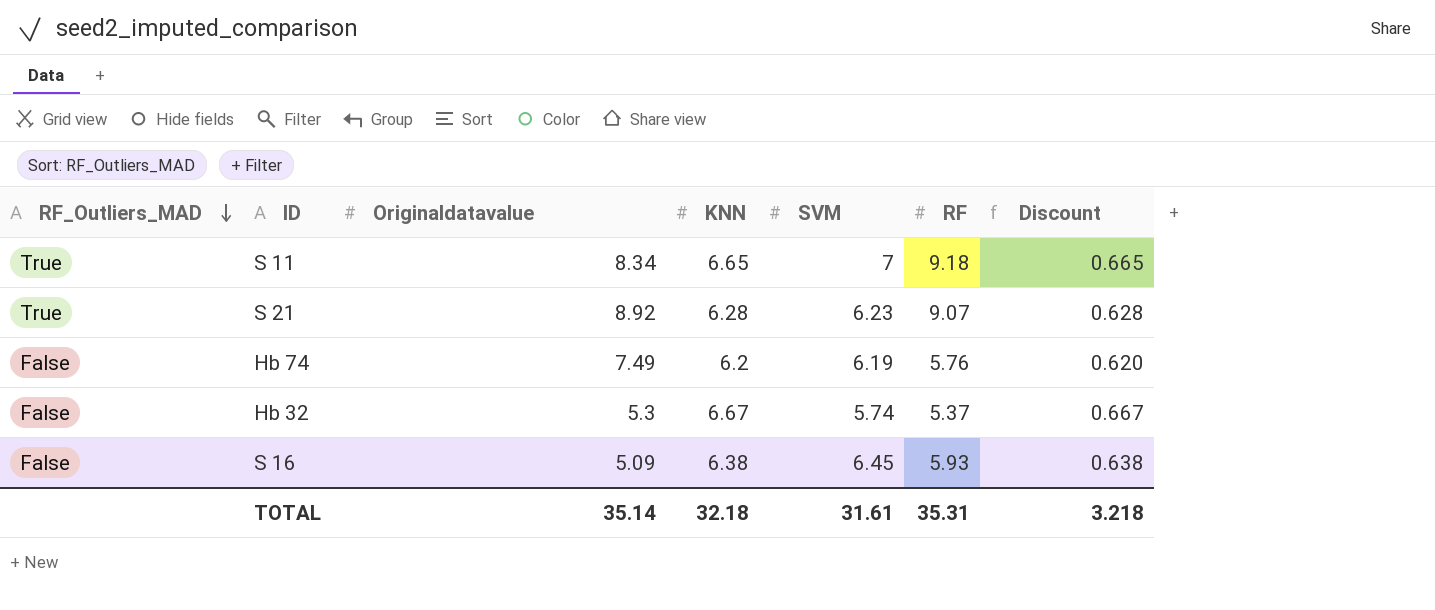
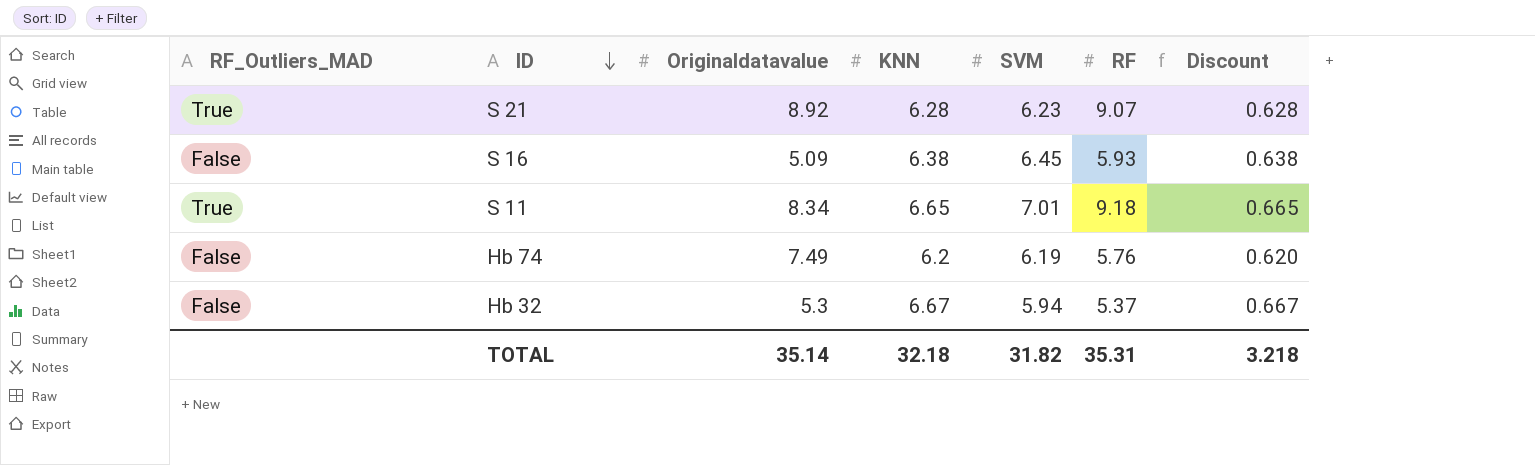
row order: RF_Outliers_MAD descending -> ID descending
S 11 | SVM: 7 -> 7.01
Hb 32 | SVM: 5.74 -> 5.94
TOTAL | SVM: 31.61 -> 31.82

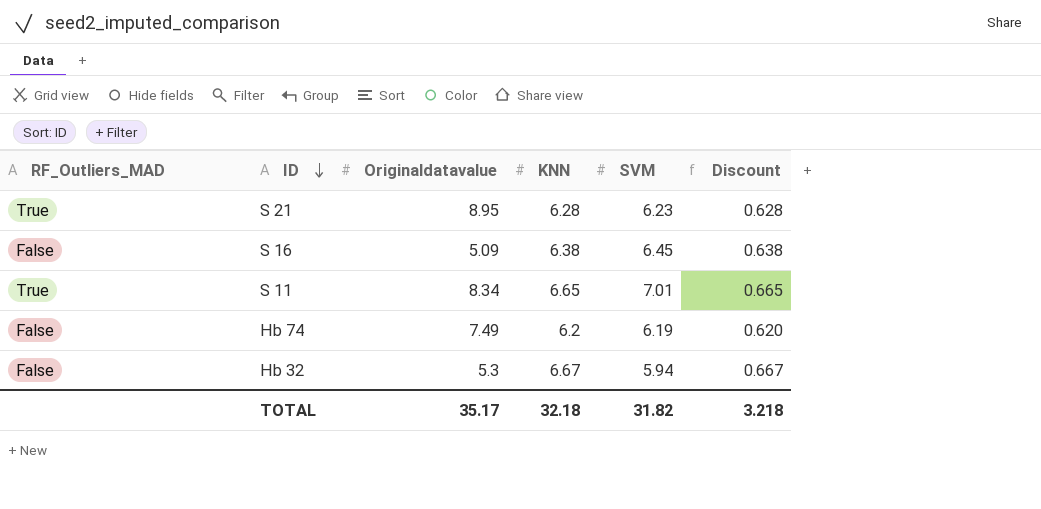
column RF | position: 6 -> none
S 21 | Originaldatavalue: 8.92 -> 8.95
TOTAL | Originaldatavalue: 35.14 -> 35.17

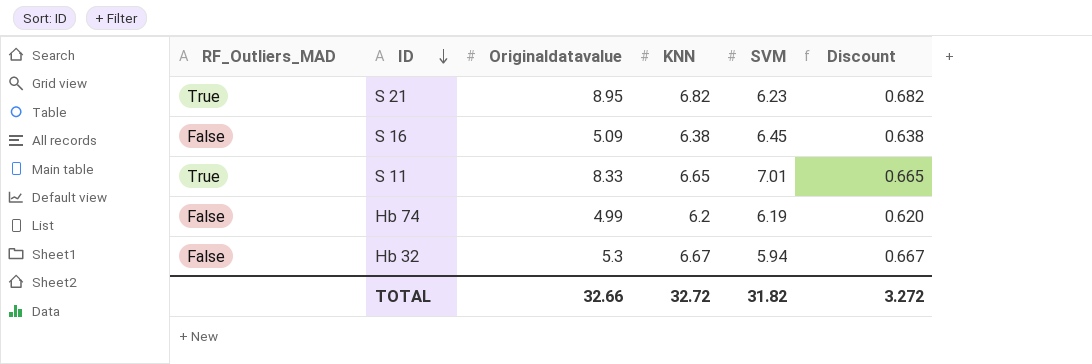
S 21 | KNN: 6.28 -> 6.82
S 21 | Discount: 0.628 -> 0.682
S 11 | Originaldatavalue: 8.34 -> 8.33
Hb 74 | Originaldatavalue: 7.49 -> 4.99
TOTAL | Originaldatavalue: 35.17 -> 32.66
TOTAL | KNN: 32.18 -> 32.72
TOTAL | Discount: 3.218 -> 3.272

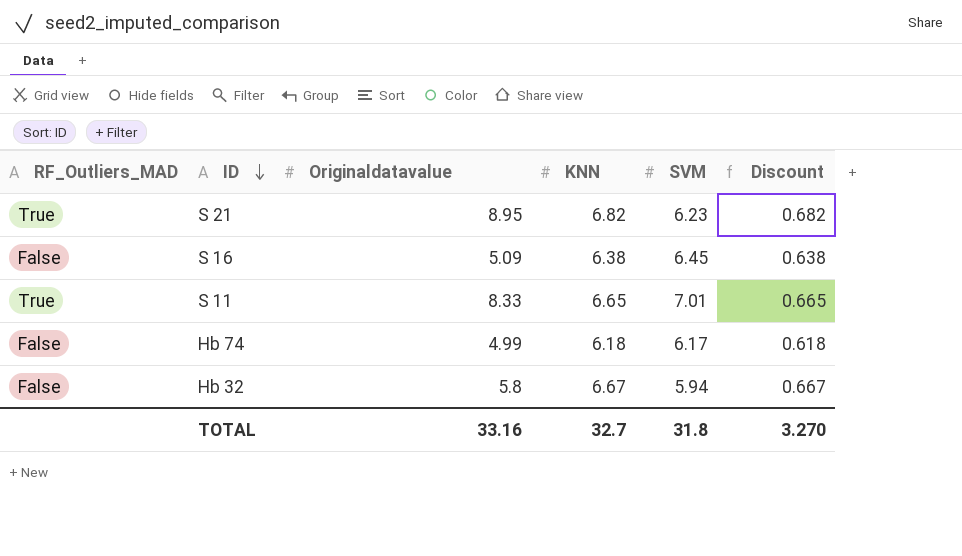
Hb 74 | KNN: 6.2 -> 6.18
Hb 74 | SVM: 6.19 -> 6.17
Hb 74 | Discount: 0.620 -> 0.618
Hb 32 | Originaldatavalue: 5.3 -> 5.8
TOTAL | Originaldatavalue: 32.66 -> 33.16
TOTAL | KNN: 32.72 -> 32.7
TOTAL | SVM: 31.82 -> 31.8
TOTAL | Discount: 3.272 -> 3.270

